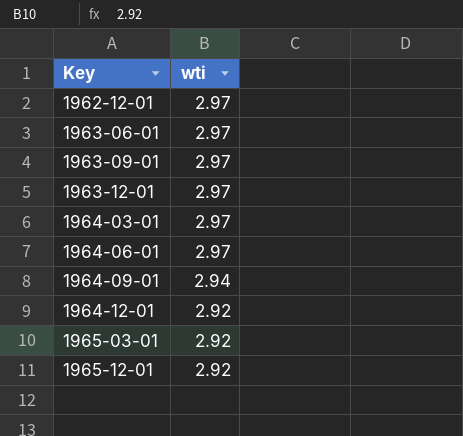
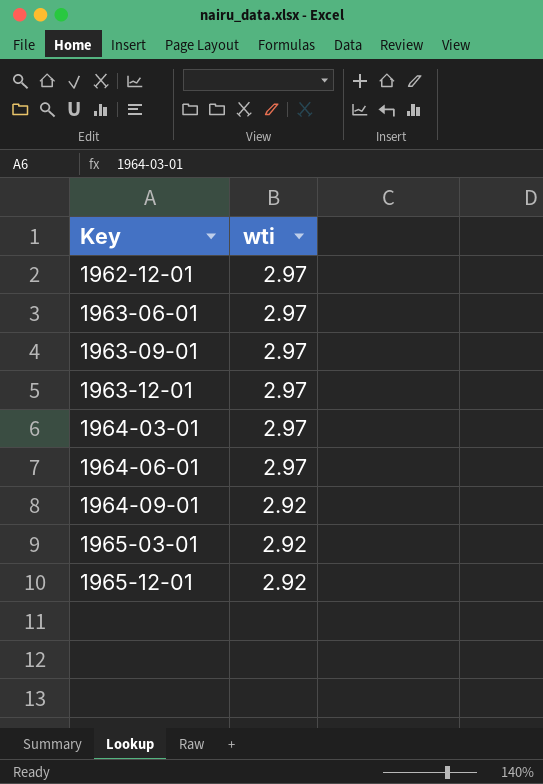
row 1964-12-01: 2.92 -> none
1964-09-01 | wti: 2.94 -> 2.92

